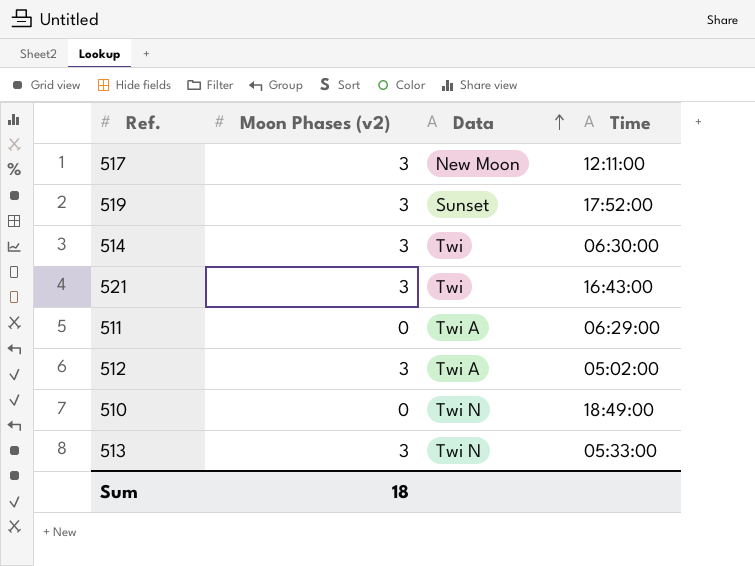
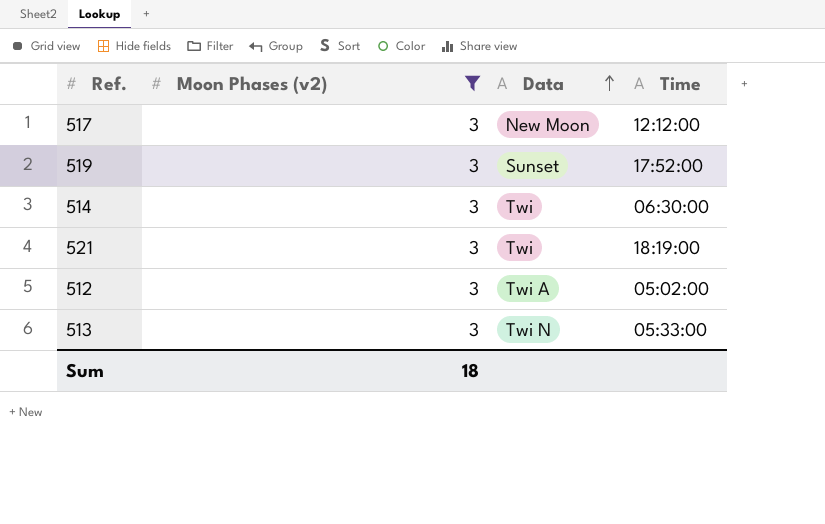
filter: none -> Moon Phases (v2) = 3
517 | Time: 12:11:00 -> 12:12:00
521 | Time: 16:43:00 -> 18:19:00

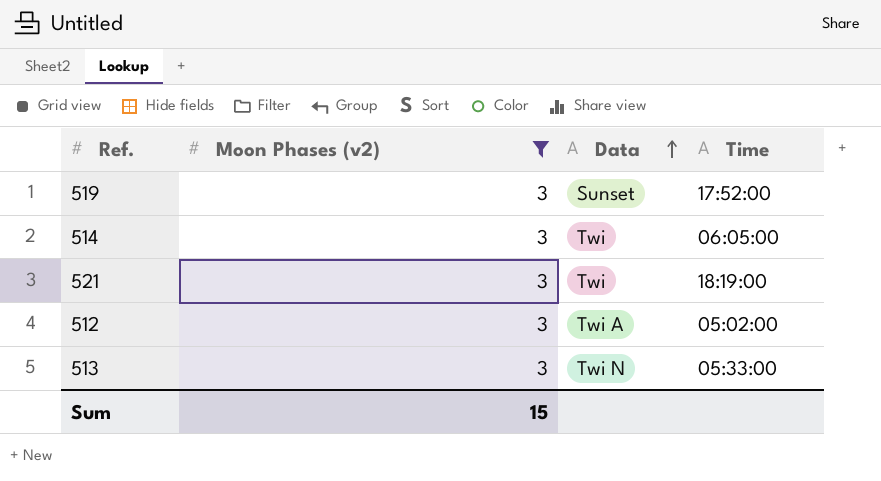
row 517: 3 | New Moon | 12:12:00 -> none
514 | Time: 06:30:00 -> 06:05:00
Sum | Moon Phases (v2): 18 -> 15

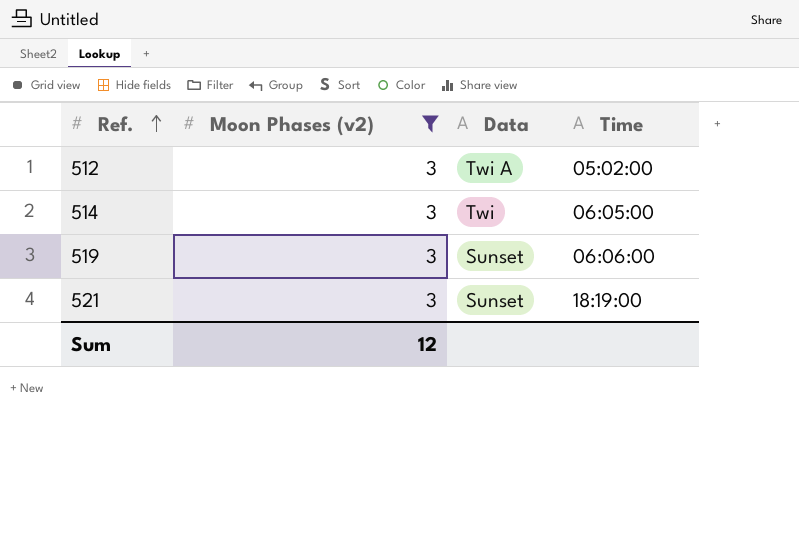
row order: Data ascending -> Ref. ascending
row 513: 3 | Twi N | 05:33:00 -> none
519 | Time: 17:52:00 -> 06:06:00
521 | Data: Twi -> Sunset
Sum | Moon Phases (v2): 15 -> 12

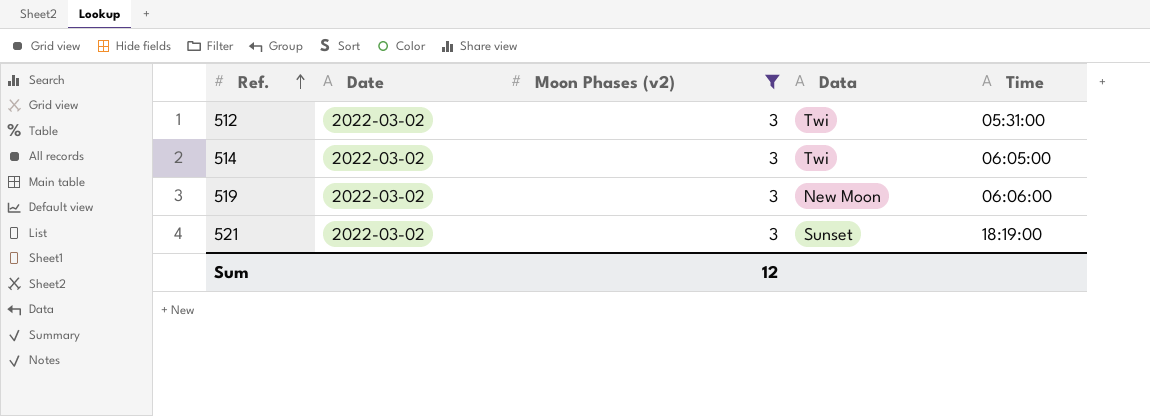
column Date | position: none -> 2
512 | Data: Twi A -> Twi
512 | Time: 05:02:00 -> 05:31:00
519 | Data: Sunset -> New Moon

